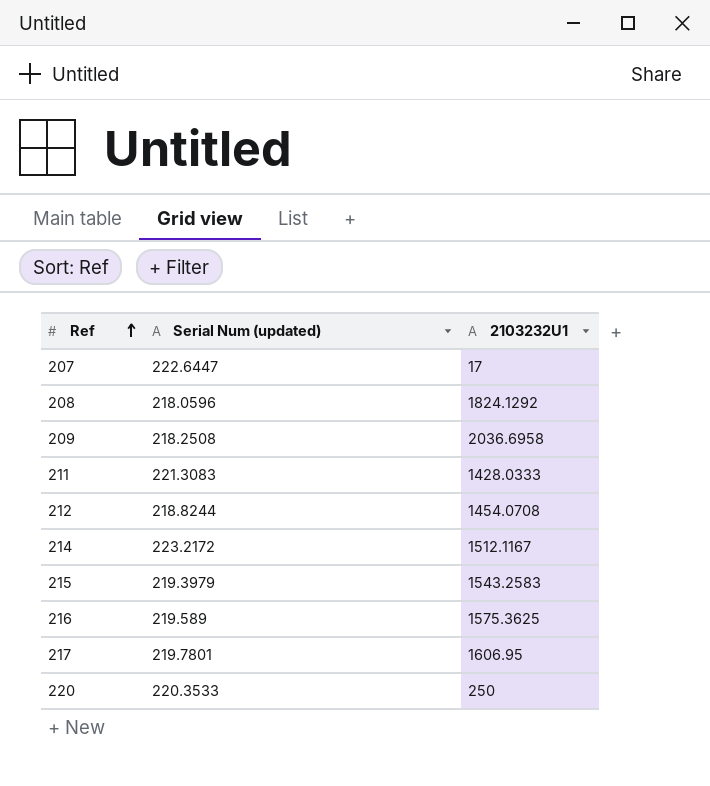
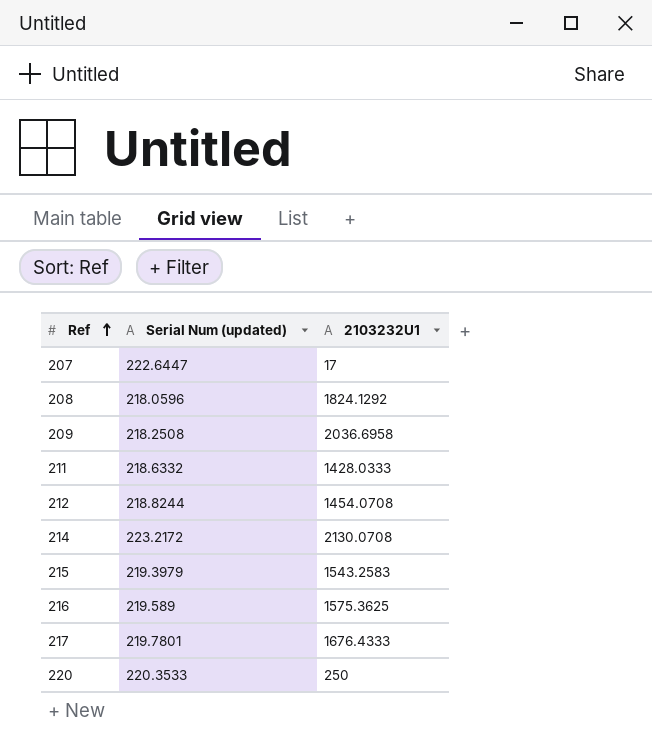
211 | Serial Num (updated): 221.3083 -> 218.6332
214 | 2103232U1: 1512.1167 -> 2130.0708
217 | 2103232U1: 1606.95 -> 1676.4333

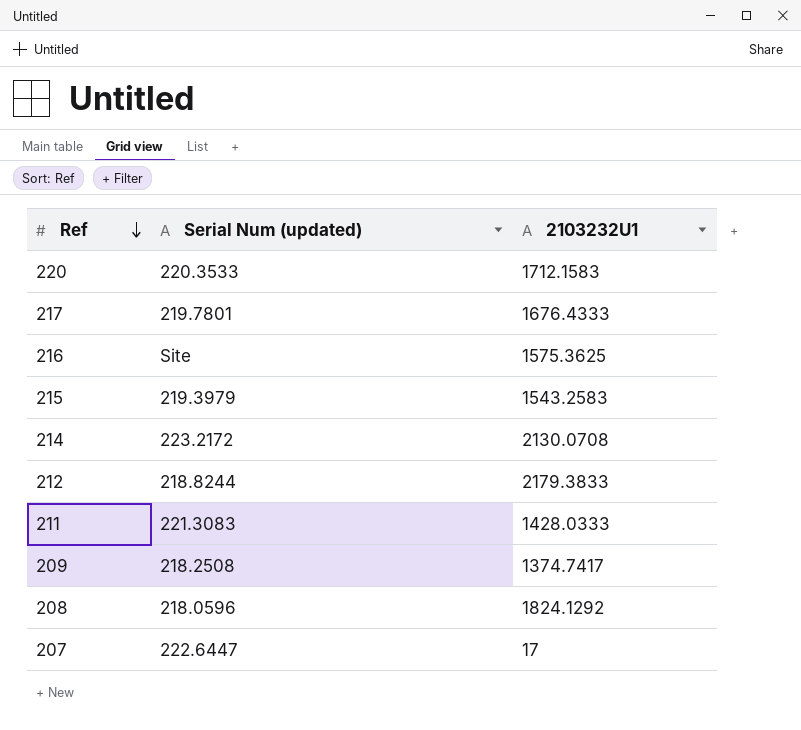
row order: Ref ascending -> Ref descending
220 | 2103232U1: 250 -> 1712.1583
216 | Serial Num (updated): 219.589 -> Site
212 | 2103232U1: 1454.0708 -> 2179.3833
211 | Serial Num (updated): 218.6332 -> 221.3083
209 | 2103232U1: 2036.6958 -> 1374.7417

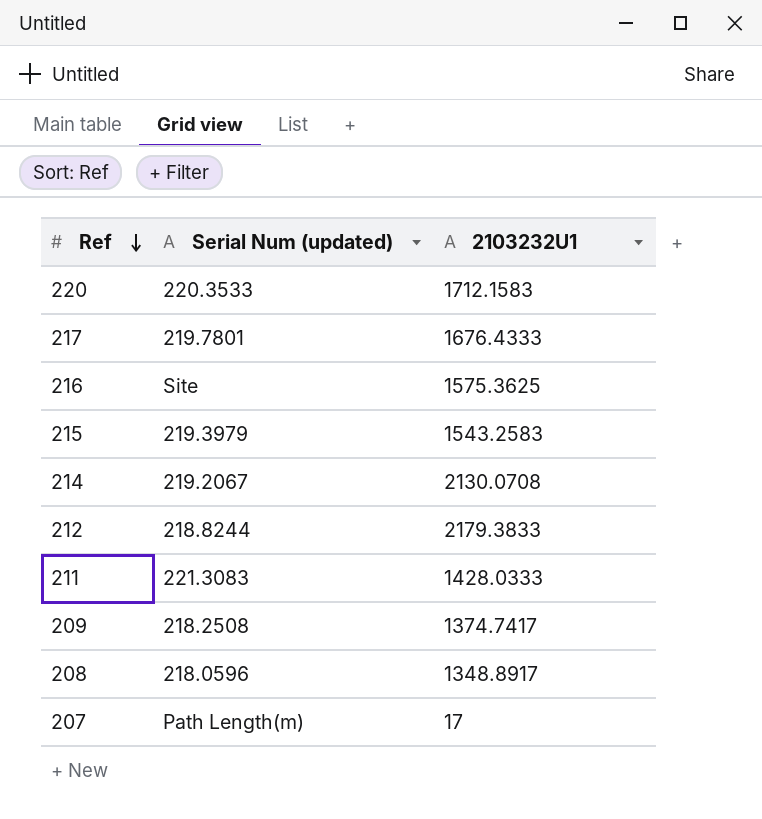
214 | Serial Num (updated): 223.2172 -> 219.2067
208 | 2103232U1: 1824.1292 -> 1348.8917
207 | Serial Num (updated): 222.6447 -> Path Length(m)

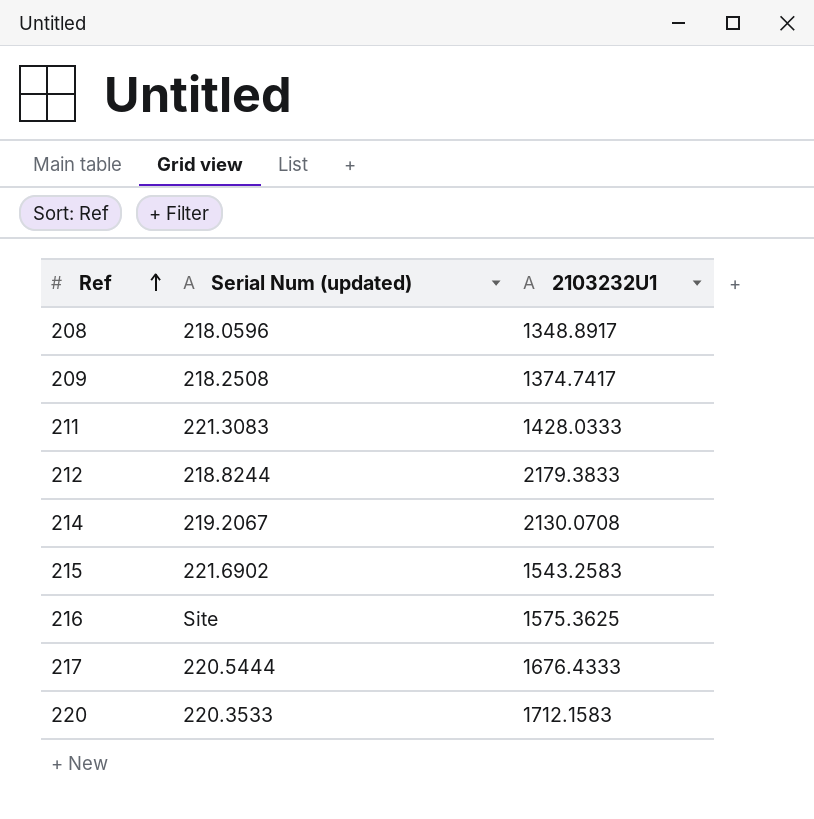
row order: Ref descending -> Ref ascending
row 207: Path Length(m) | 17 -> none
215 | Serial Num (updated): 219.3979 -> 221.6902
217 | Serial Num (updated): 219.7801 -> 220.5444

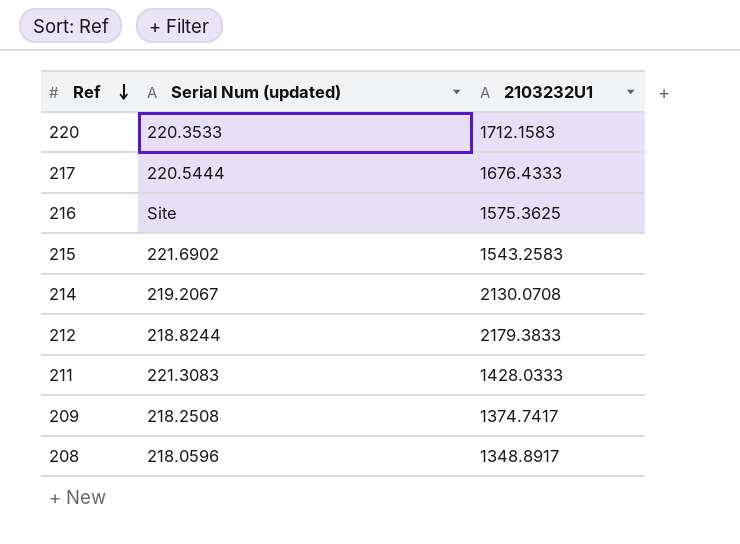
row order: Ref ascending -> Ref descending

